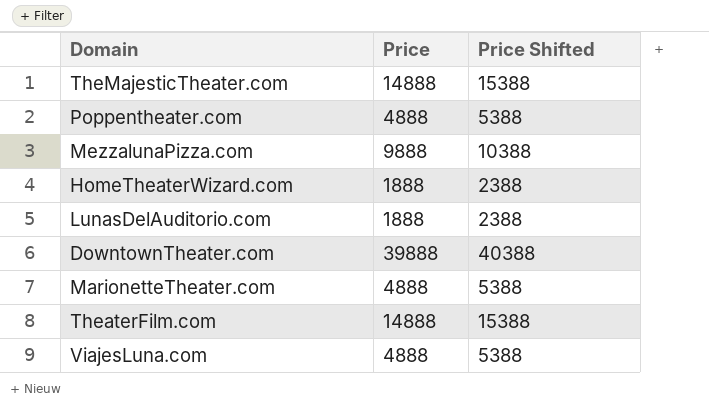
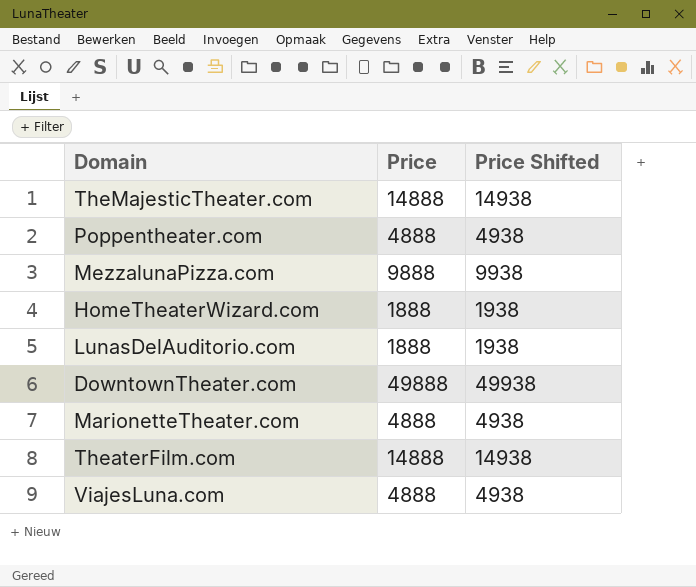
column Price Shifted | formula: [Price] + 500 -> [Price] + 50
DowntownTheater.com | Price: 39888 -> 49888

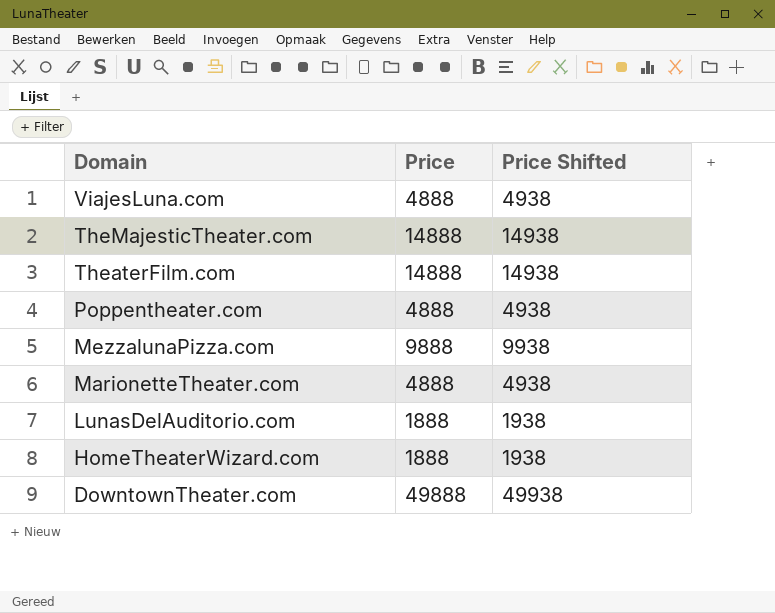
row order: none -> Domain descending

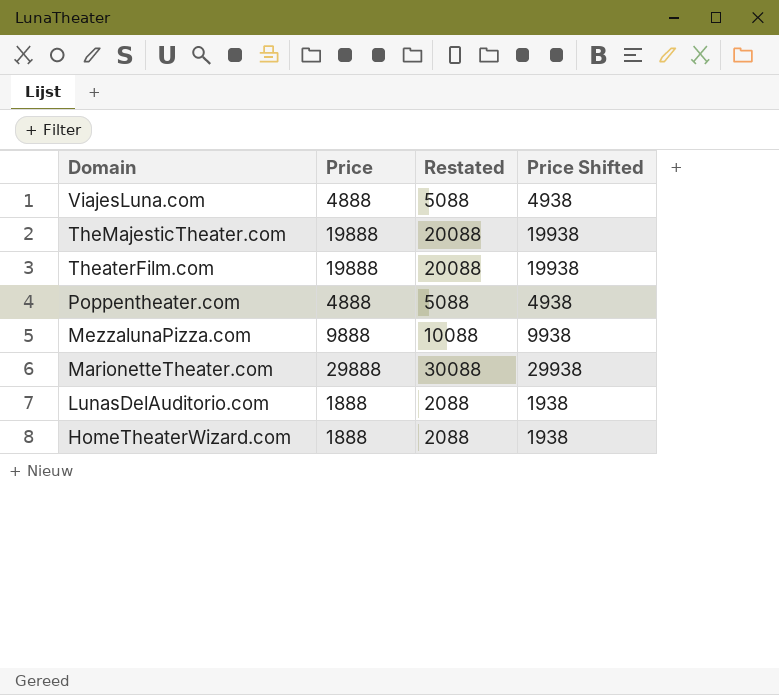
column Restated | formula: none -> [Price] + 200
row DowntownTheater.com: 49888 | 49938 -> none
TheMajesticTheater.com | Price: 14888 -> 19888
TheMajesticTheater.com | Price Shifted: 14938 -> 19938
TheaterFilm.com | Price: 14888 -> 19888
TheaterFilm.com | Price Shifted: 14938 -> 19938
MarionetteTheater.com | Price: 4888 -> 29888
MarionetteTheater.com | Price Shifted: 4938 -> 29938

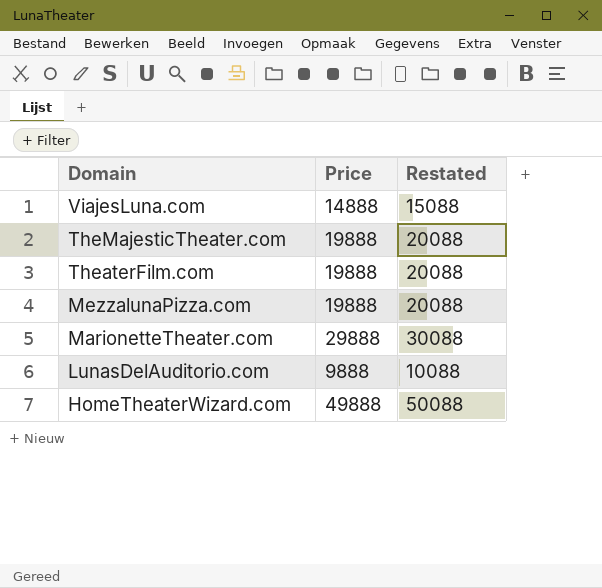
column Price Shifted | formula: [Price] + 50 -> none
row Poppentheater.com: 4888 | 5088 | 4938 -> none
ViajesLuna.com | Price: 4888 -> 14888
ViajesLuna.com | Restated: 5088 -> 15088
MezzalunaPizza.com | Price: 9888 -> 19888
MezzalunaPizza.com | Restated: 10088 -> 20088
LunasDelAuditorio.com | Price: 1888 -> 9888
LunasDelAuditorio.com | Restated: 2088 -> 10088
HomeTheaterWizard.com | Price: 1888 -> 49888
HomeTheaterWizard.com | Restated: 2088 -> 50088

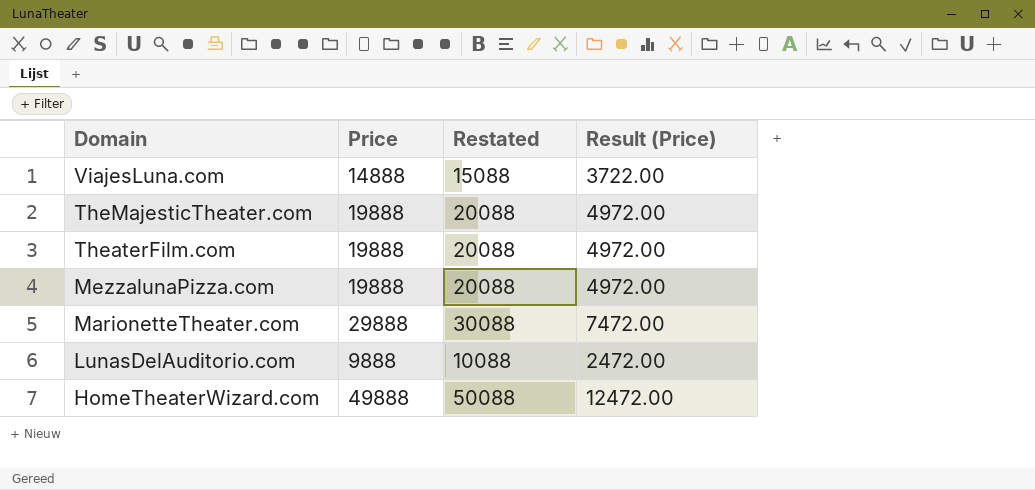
column Result (Price) | formula: none -> [Price] * 0.25

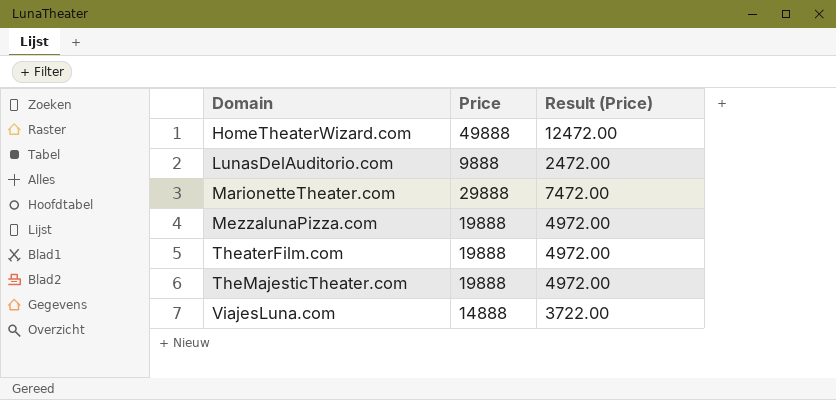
row order: Domain descending -> Domain ascending
column Restated | formula: [Price] + 200 -> none

